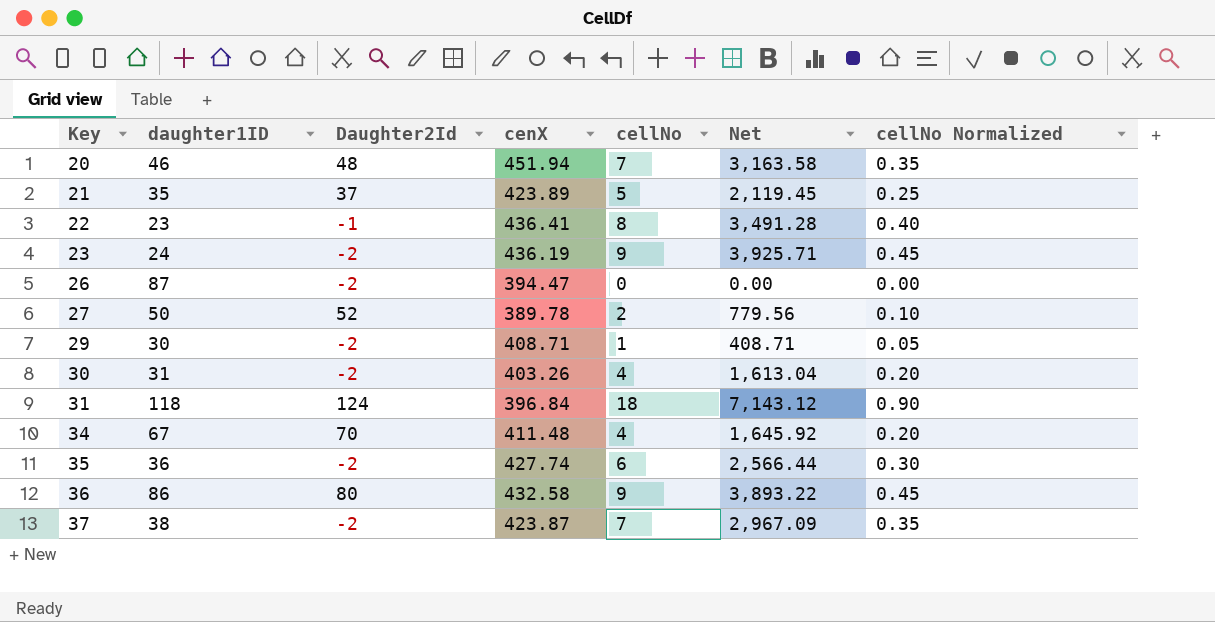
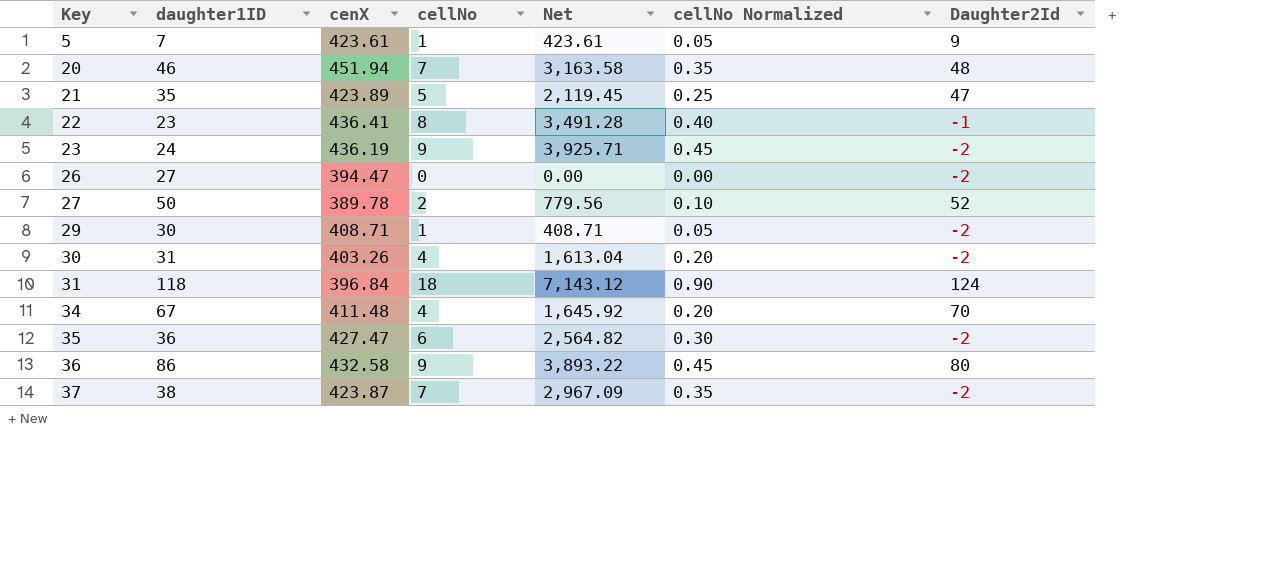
column Daughter2Id | position: 3 -> 7
row 5: none -> 7 | 423.61 | 1 | 423.61 | 0.05 | 9
21 | Daughter2Id: 37 -> 47
26 | daughter1ID: 87 -> 27
35 | cenX: 427.74 -> 427.47
35 | Net: 2,566.44 -> 2,564.82

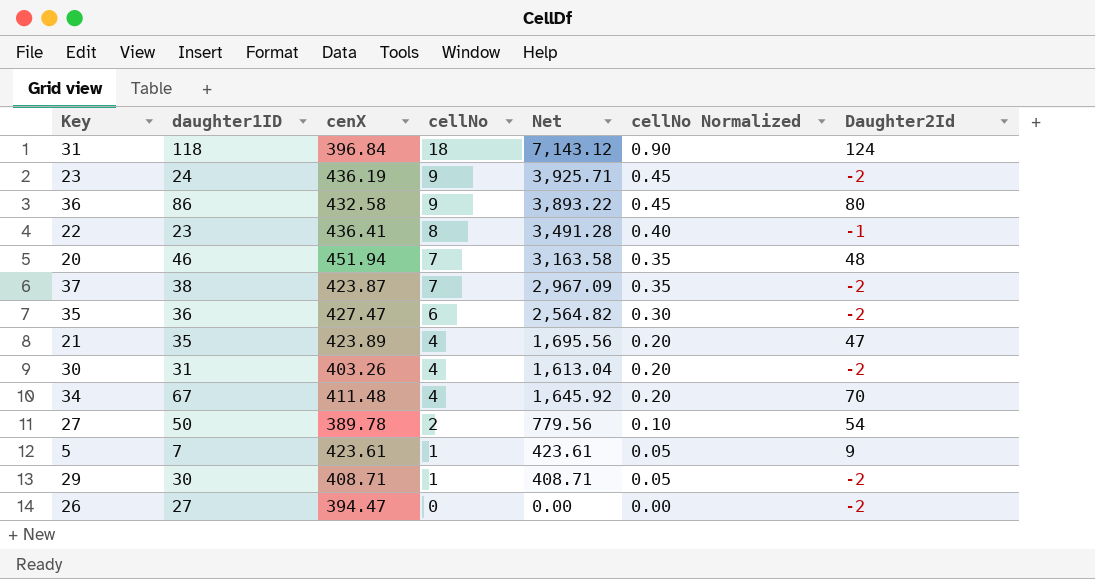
row order: Key ascending -> cellNo descending
21 | cellNo: 5 -> 4
21 | Net: 2,119.45 -> 1,695.56
21 | cellNo Normalized: 0.25 -> 0.20
27 | Daughter2Id: 52 -> 54

